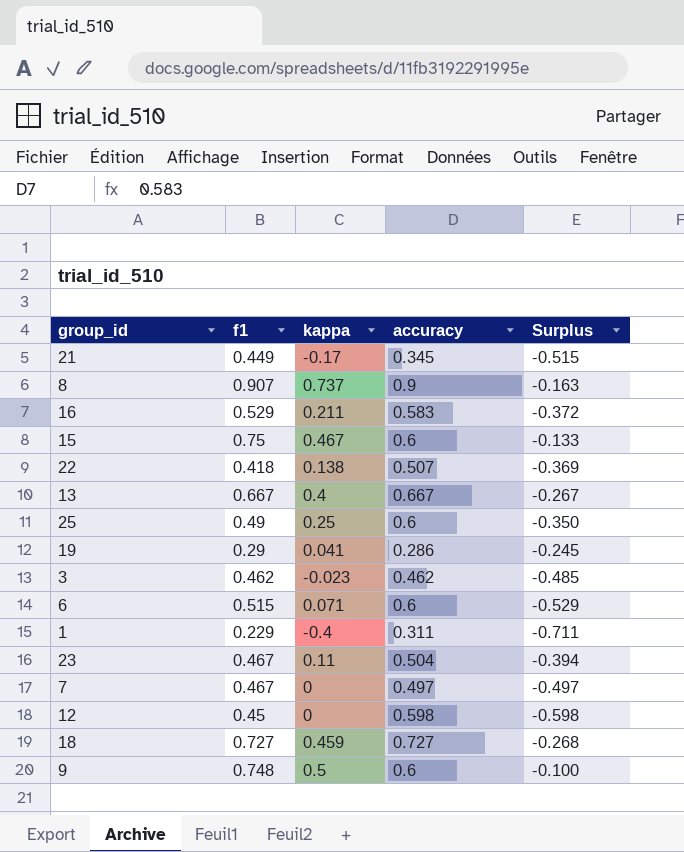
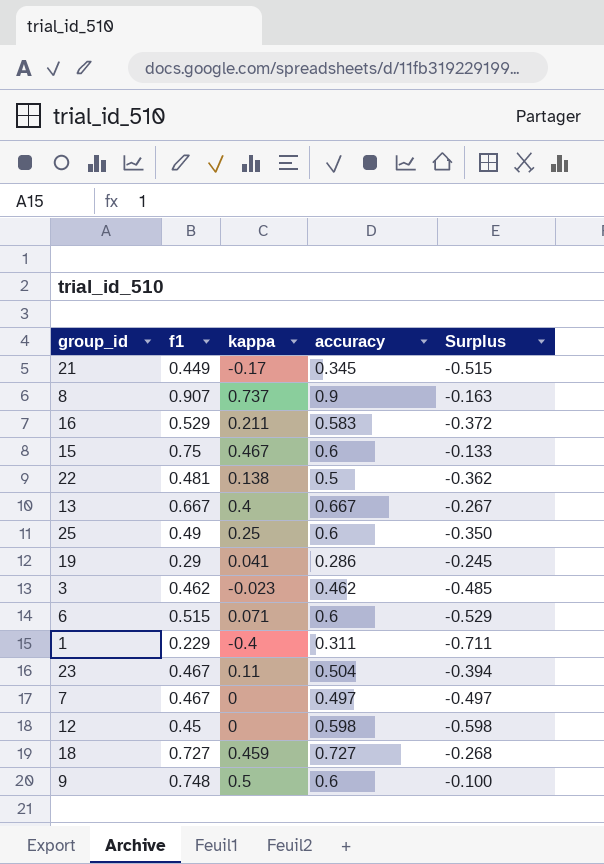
22 | f1: 0.418 -> 0.481
22 | accuracy: 0.507 -> 0.5
22 | Surplus: -0.369 -> -0.362

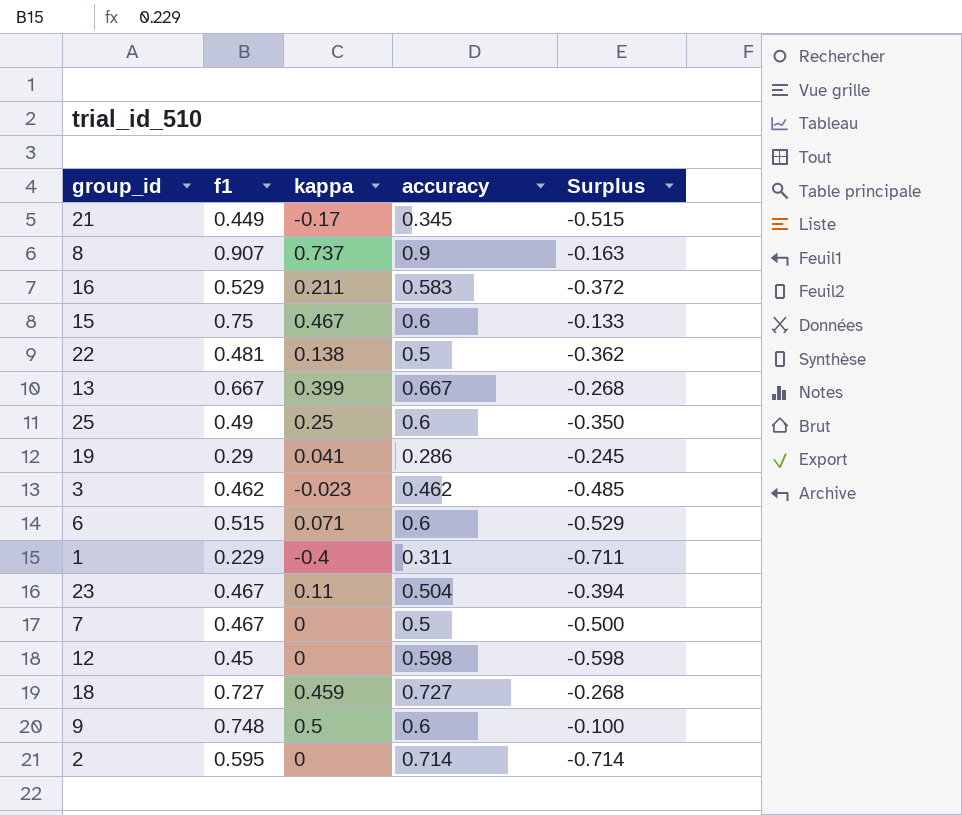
13 | kappa: 0.4 -> 0.399
13 | Surplus: -0.267 -> -0.268
7 | accuracy: 0.497 -> 0.5
7 | Surplus: -0.497 -> -0.500
row 2: none -> 0.595 | 0 | 0.714 | -0.714

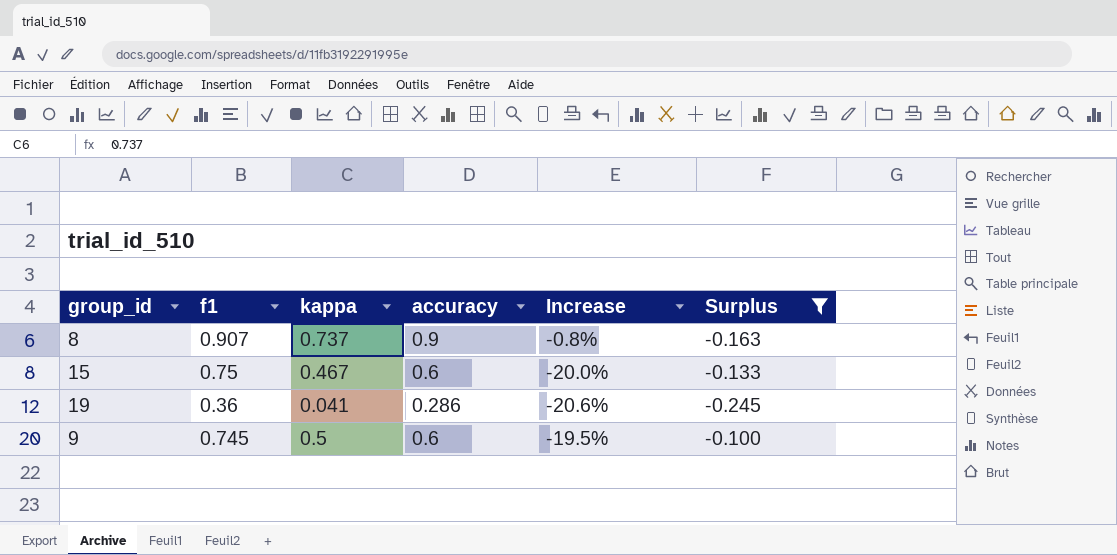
filter: none -> Surplus >= -0.245
column Increase | formula: none -> ([accuracy] - [f1]) / [f1]
19 | f1: 0.29 -> 0.36
9 | f1: 0.748 -> 0.745

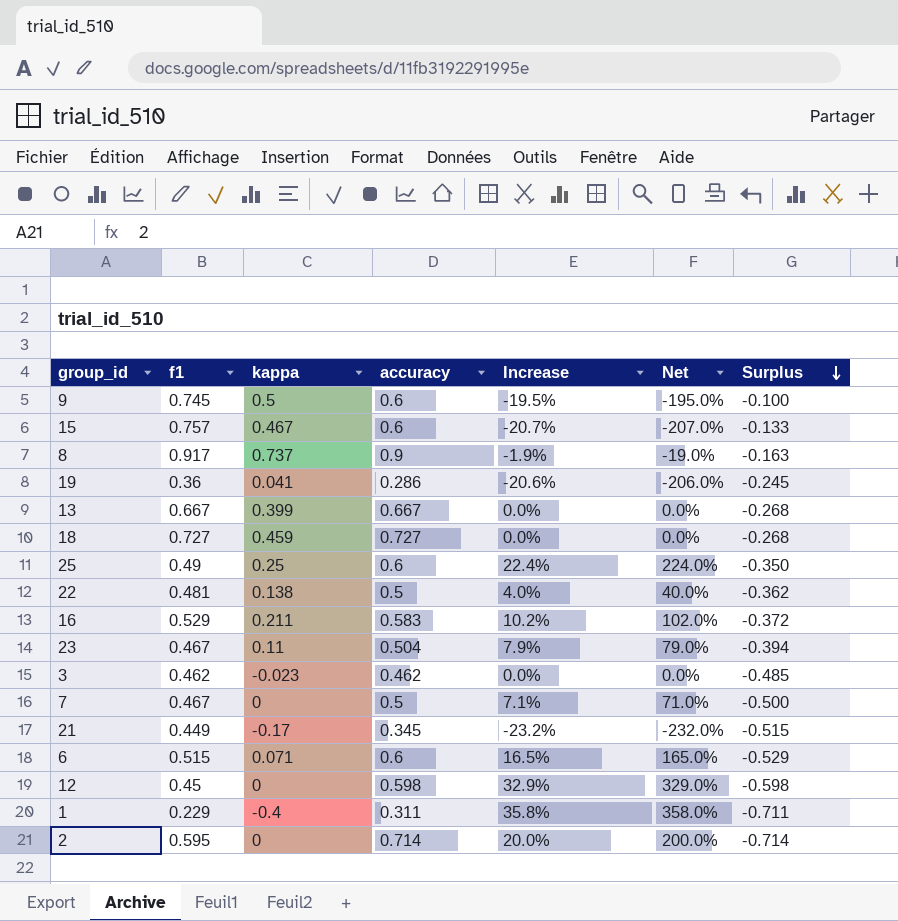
filter: Surplus >= -0.245 -> none
row order: none -> Surplus descending
column Net | formula: none -> [Increase] * 10
15 | f1: 0.75 -> 0.757
15 | Increase: -20.0% -> -20.7%
8 | f1: 0.907 -> 0.917
8 | Increase: -0.8% -> -1.9%

